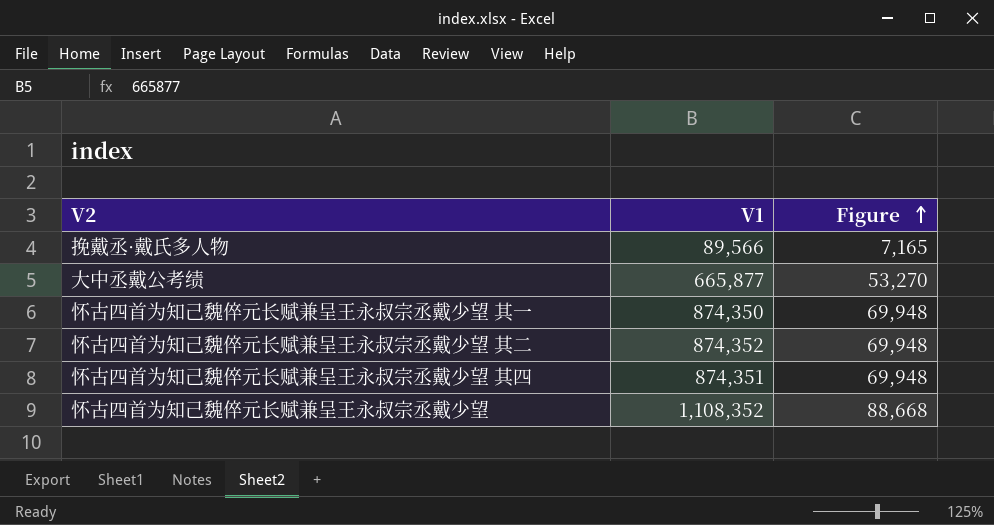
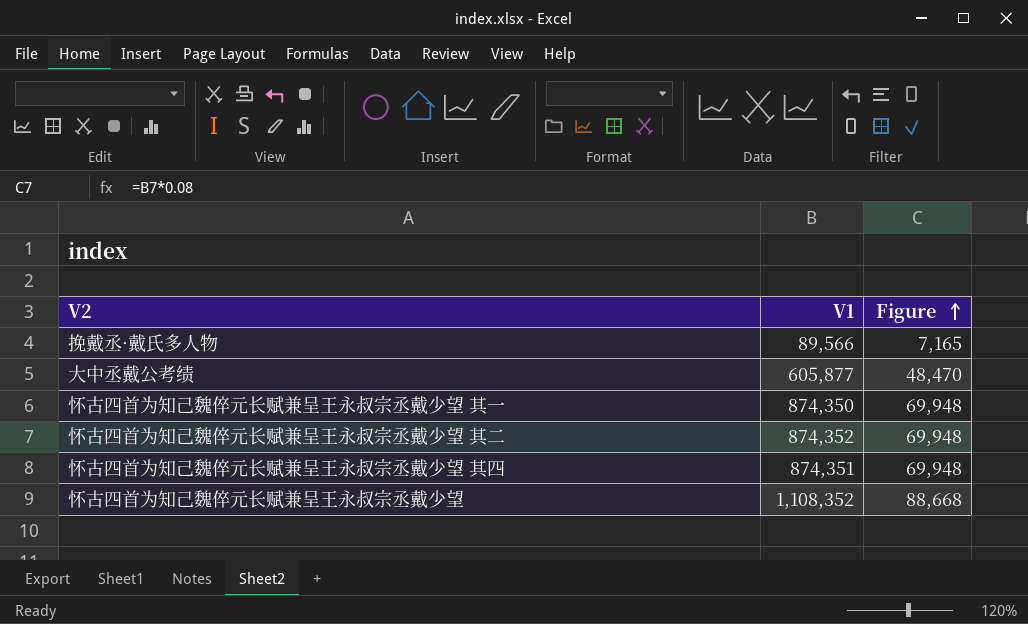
大中丞戴公考绩 | V1: 665,877 -> 605,877
大中丞戴公考绩 | Figure: 53,270 -> 48,470

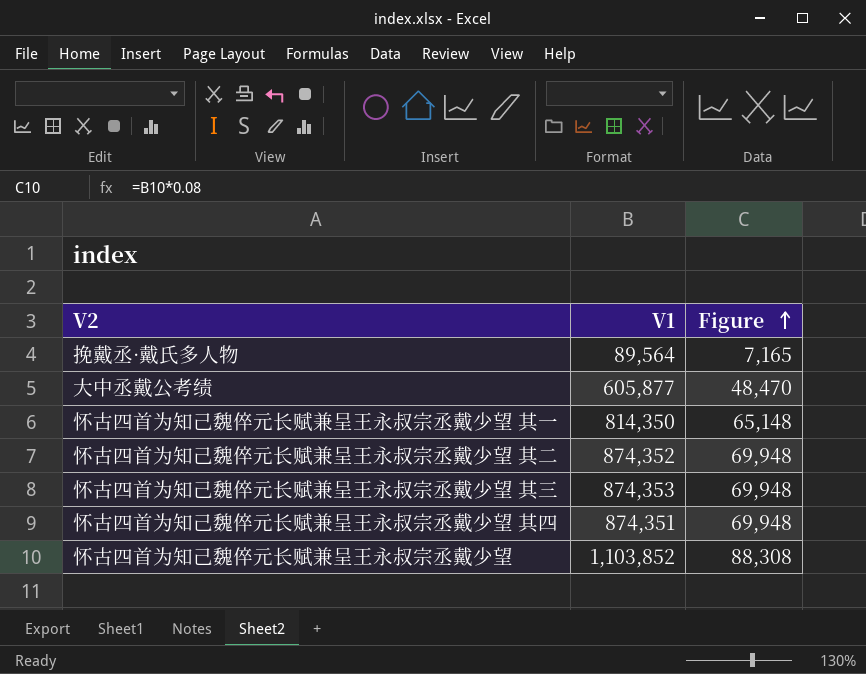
挽戴丞·戴氏多人物 | V1: 89,566 -> 89,564
怀古四首为知己魏倅元长赋兼呈王永叔宗丞戴少望 其一 | V1: 874,350 -> 814,350
怀古四首为知己魏倅元长赋兼呈王永叔宗丞戴少望 其一 | Figure: 69,948 -> 65,148
row 怀古四首为知己魏倅元长赋兼呈王永叔宗丞戴少望 其三: none -> 874,353 | 69,948
怀古四首为知己魏倅元长赋兼呈王永叔宗丞戴少望 | V1: 1,108,352 -> 1,103,852
怀古四首为知己魏倅元长赋兼呈王永叔宗丞戴少望 | Figure: 88,668 -> 88,308

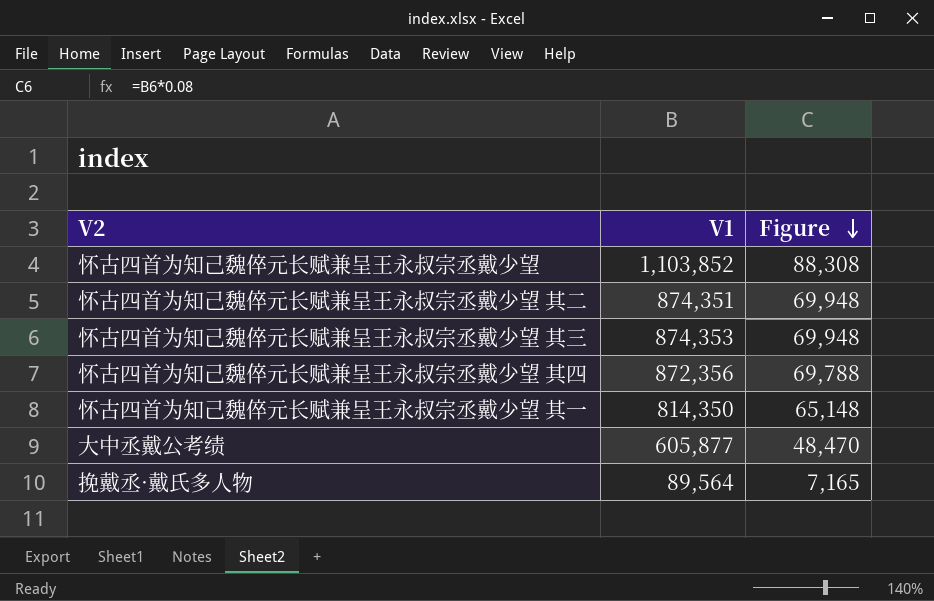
row order: Figure ascending -> Figure descending
怀古四首为知己魏倅元长赋兼呈王永叔宗丞戴少望 其二 | V1: 874,352 -> 874,351
怀古四首为知己魏倅元长赋兼呈王永叔宗丞戴少望 其四 | V1: 874,351 -> 872,356
怀古四首为知己魏倅元长赋兼呈王永叔宗丞戴少望 其四 | Figure: 69,948 -> 69,788

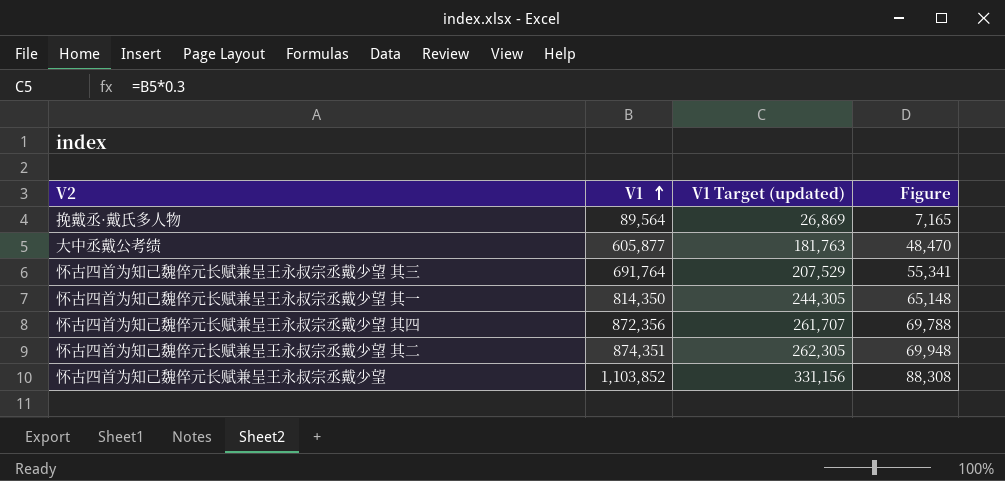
row order: Figure descending -> V1 ascending
column V1 Target (updated) | formula: none -> [V1] * 0.3
怀古四首为知己魏倅元长赋兼呈王永叔宗丞戴少望 其三 | V1: 874,353 -> 691,764
怀古四首为知己魏倅元长赋兼呈王永叔宗丞戴少望 其三 | Figure: 69,948 -> 55,341

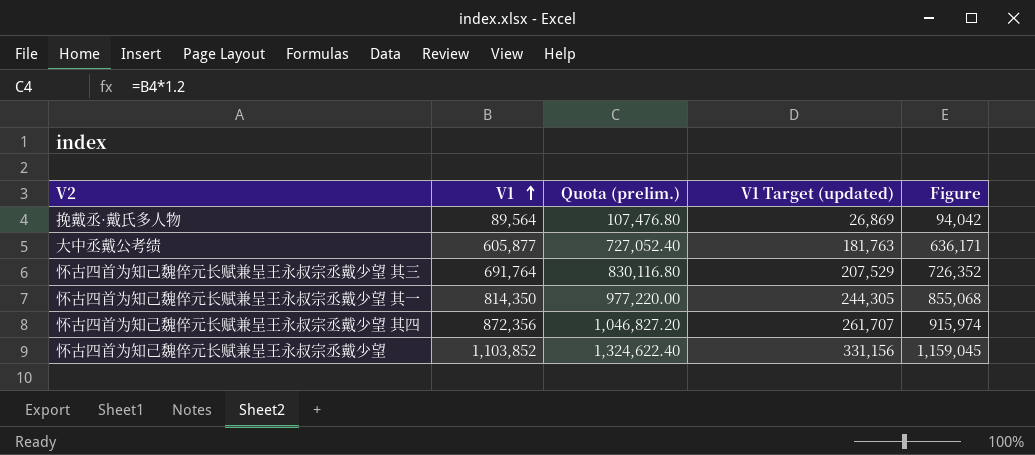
column Quota (prelim.) | formula: none -> [V1] * 1.2
column Figure | formula: [V1] * 0.08 -> [V1] * 1.05
row 怀古四首为知己魏倅元长赋兼呈王永叔宗丞戴少望 其二: 874,351 | 262,305 | 69,948 -> none

